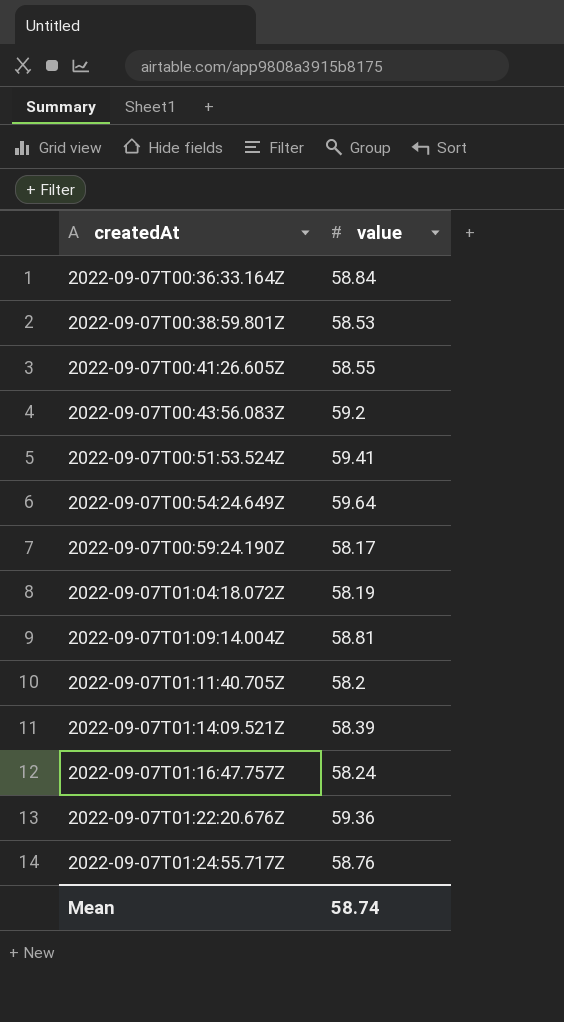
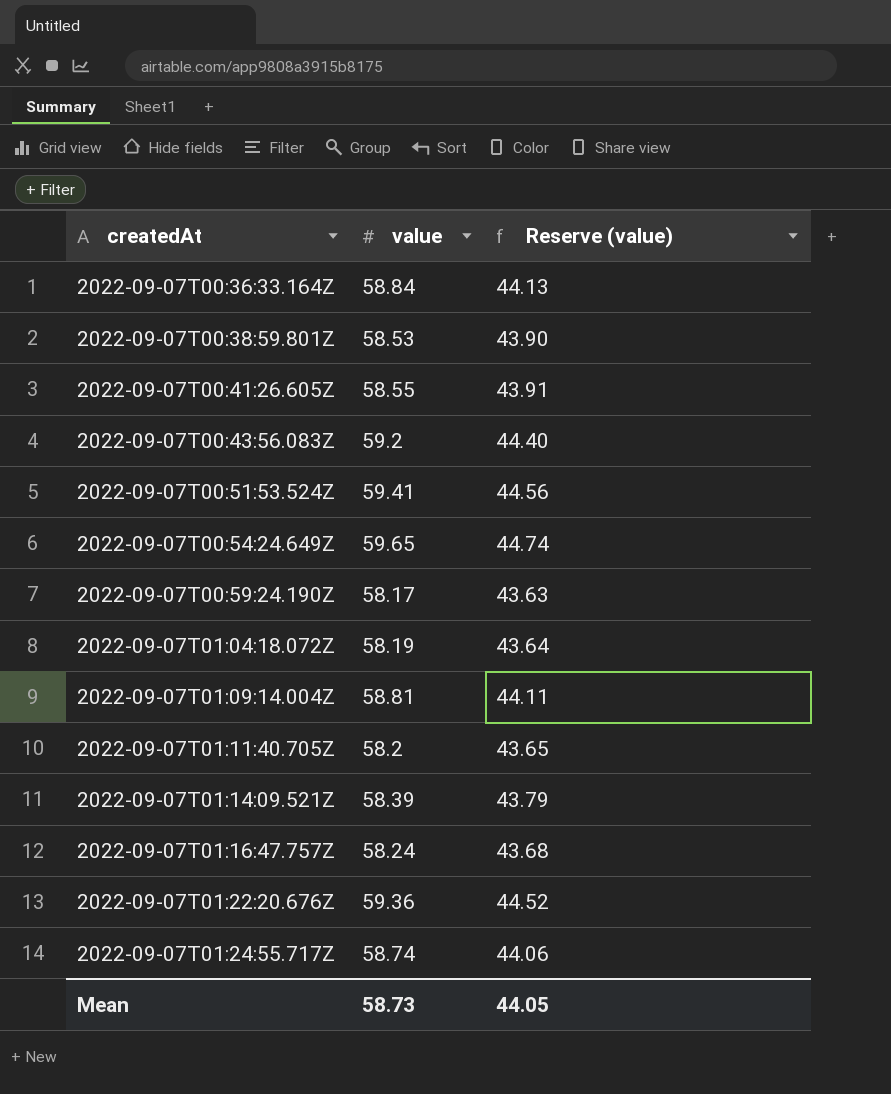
column Reserve (value) | formula: none -> [value] * 0.75
2022-09-07T00:54:24.649Z | value: 59.64 -> 59.65
2022-09-07T01:24:55.717Z | value: 58.76 -> 58.74
Mean | value: 58.74 -> 58.73

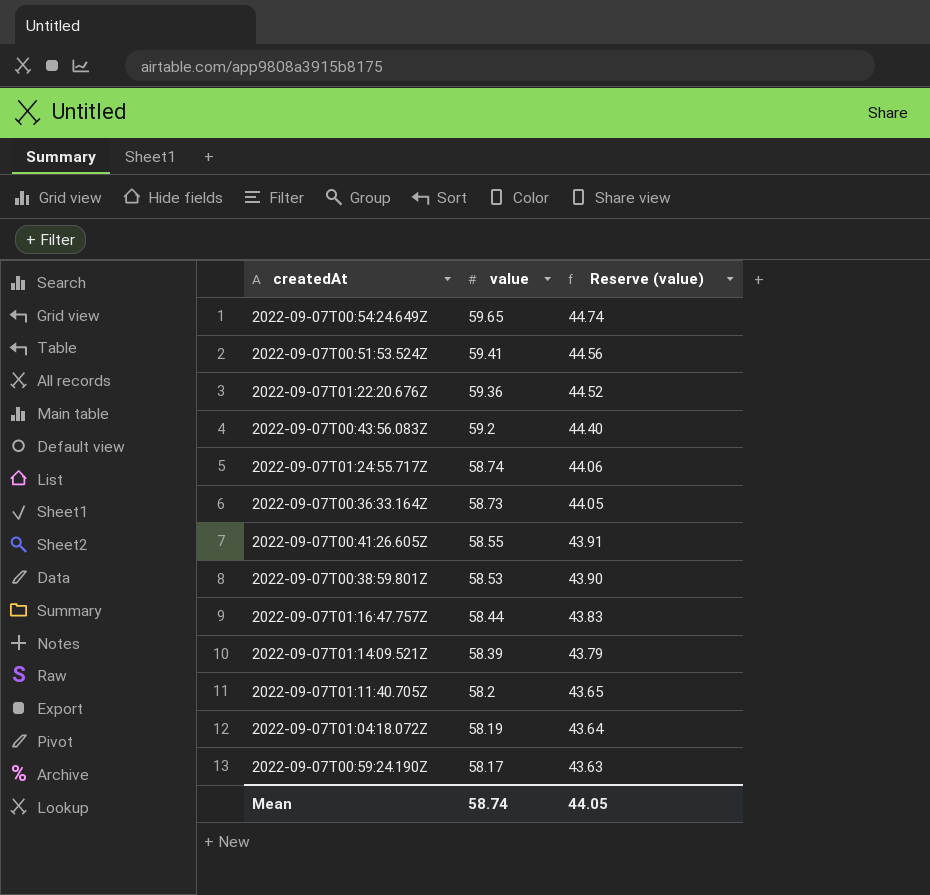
row order: createdAt ascending -> value descending
row 2022-09-07T01:09:14.004Z: 58.81 | 44.11 -> none
2022-09-07T00:36:33.164Z | value: 58.84 -> 58.73
2022-09-07T00:36:33.164Z | Reserve (value): 44.13 -> 44.05
2022-09-07T01:16:47.757Z | value: 58.24 -> 58.44
2022-09-07T01:16:47.757Z | Reserve (value): 43.68 -> 43.83
Mean | value: 58.73 -> 58.74

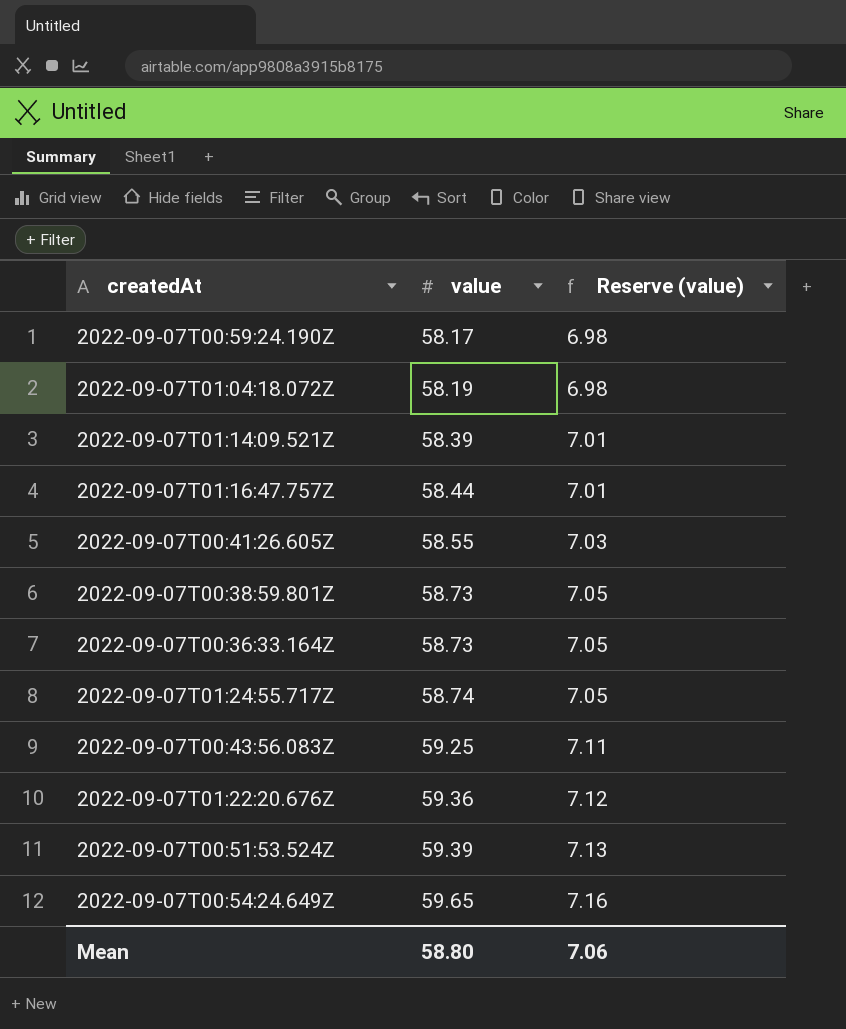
row order: value descending -> value ascending
column Reserve (value) | formula: [value] * 0.75 -> [value] * 0.12
row 2022-09-07T01:11:40.705Z: 58.2 | 43.65 -> none
2022-09-07T00:38:59.801Z | value: 58.53 -> 58.73
2022-09-07T00:43:56.083Z | value: 59.2 -> 59.25
2022-09-07T00:51:53.524Z | value: 59.41 -> 59.39
Mean | value: 58.74 -> 58.80
Mean | Reserve (value): 44.05 -> 7.06

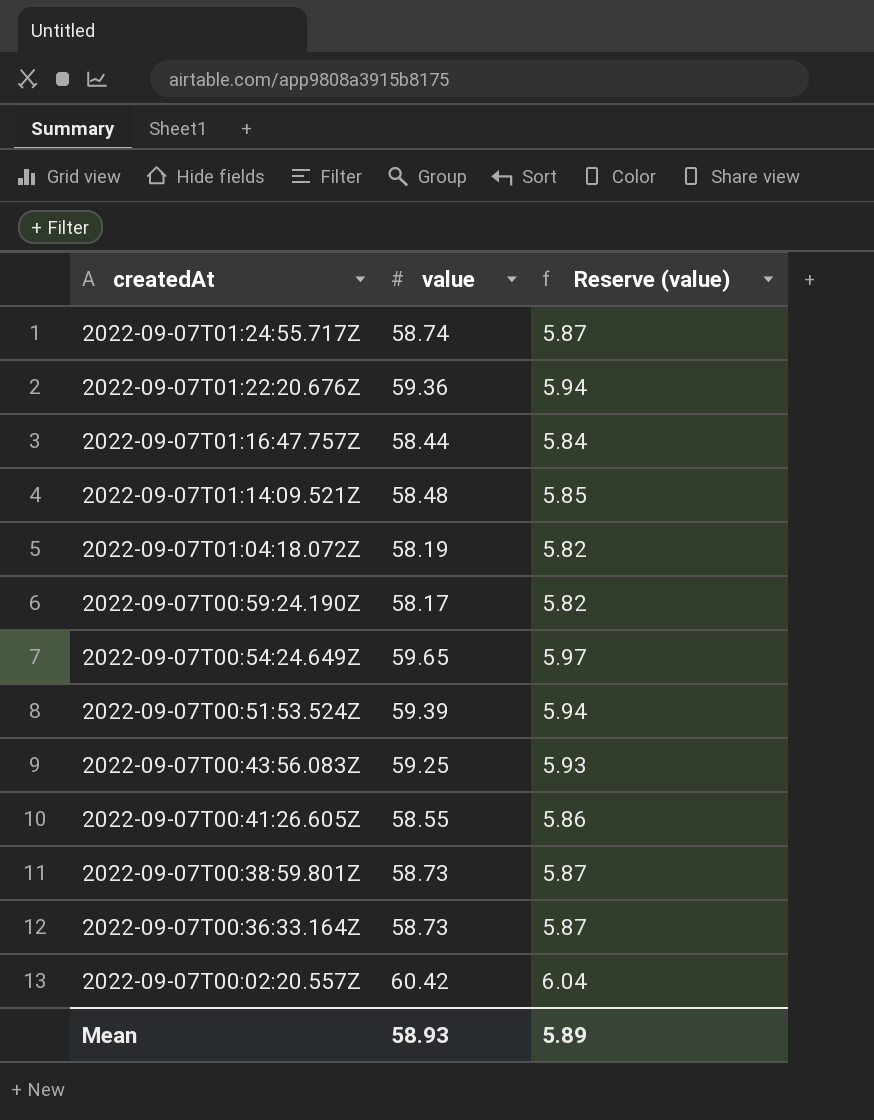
row order: value ascending -> createdAt descending
column Reserve (value) | formula: [value] * 0.12 -> [value] * 0.1
2022-09-07T01:14:09.521Z | value: 58.39 -> 58.48
row 2022-09-07T00:02:20.557Z: none -> 60.42 | 6.04
Mean | value: 58.80 -> 58.93
Mean | Reserve (value): 7.06 -> 5.89

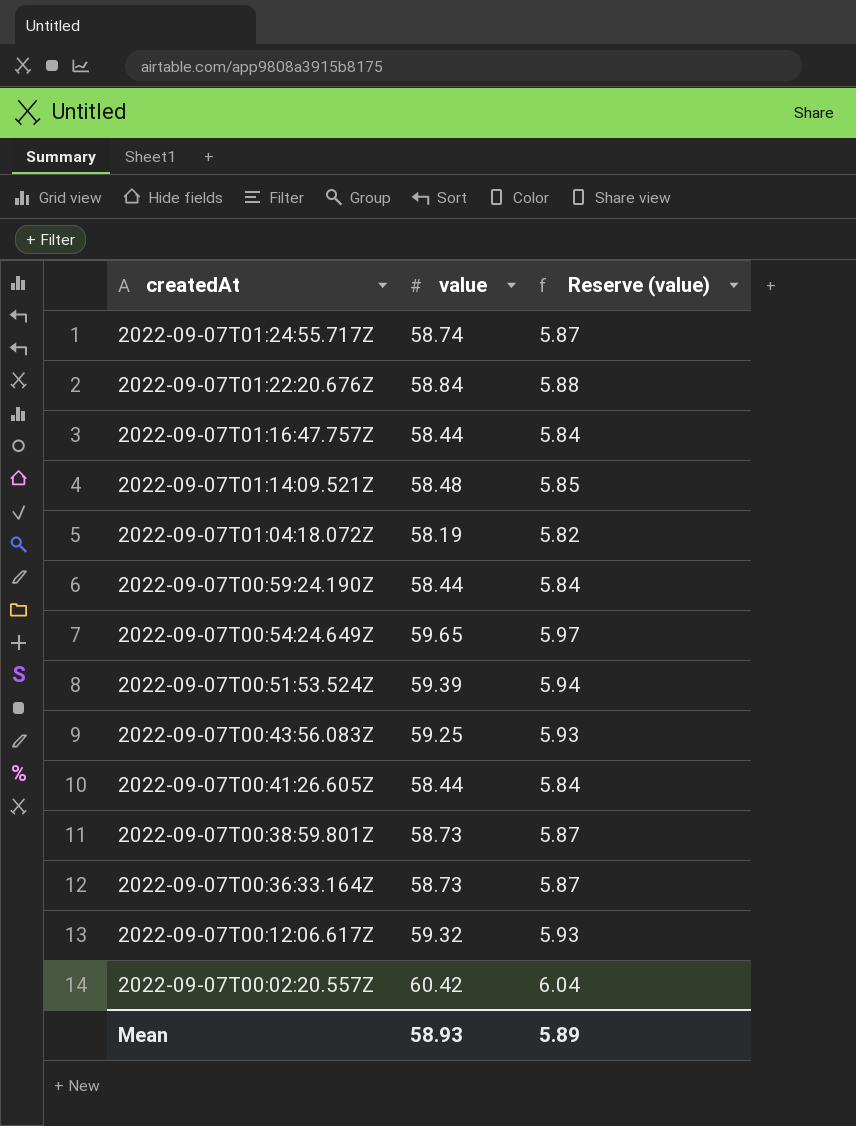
2022-09-07T01:22:20.676Z | value: 59.36 -> 58.84
2022-09-07T01:22:20.676Z | Reserve (value): 5.94 -> 5.88
2022-09-07T00:59:24.190Z | value: 58.17 -> 58.44
2022-09-07T00:59:24.190Z | Reserve (value): 5.82 -> 5.84
2022-09-07T00:41:26.605Z | value: 58.55 -> 58.44
2022-09-07T00:41:26.605Z | Reserve (value): 5.86 -> 5.84
row 2022-09-07T00:12:06.617Z: none -> 59.32 | 5.93

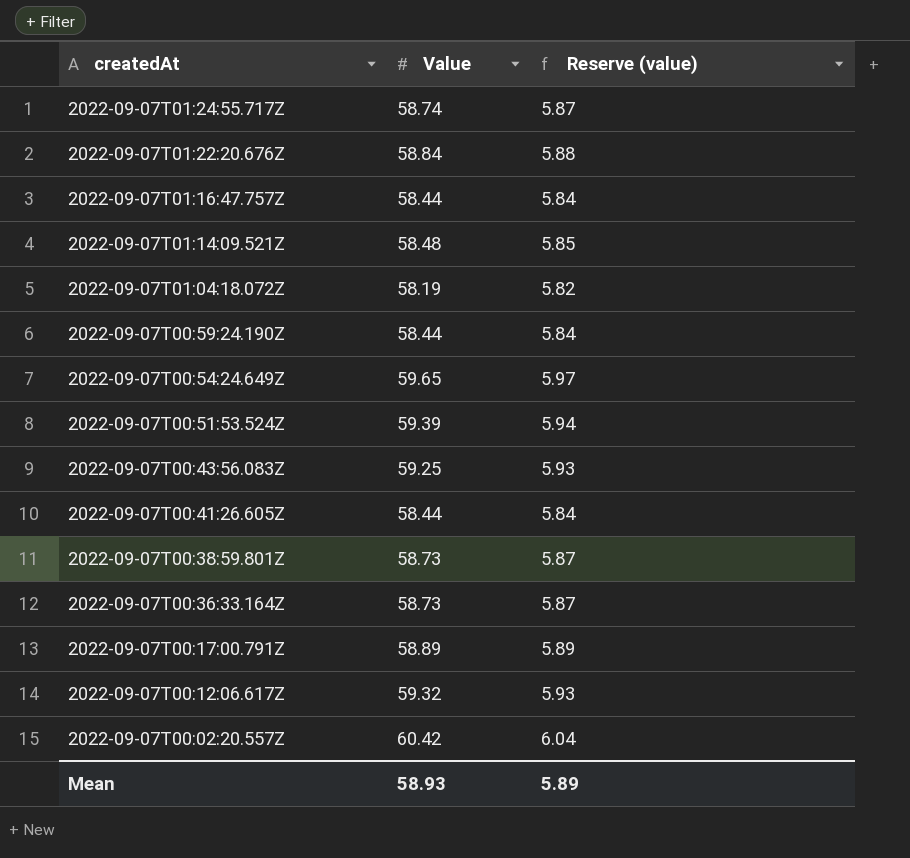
column name: value -> Value
row 2022-09-07T00:17:00.791Z: none -> 58.89 | 5.89

